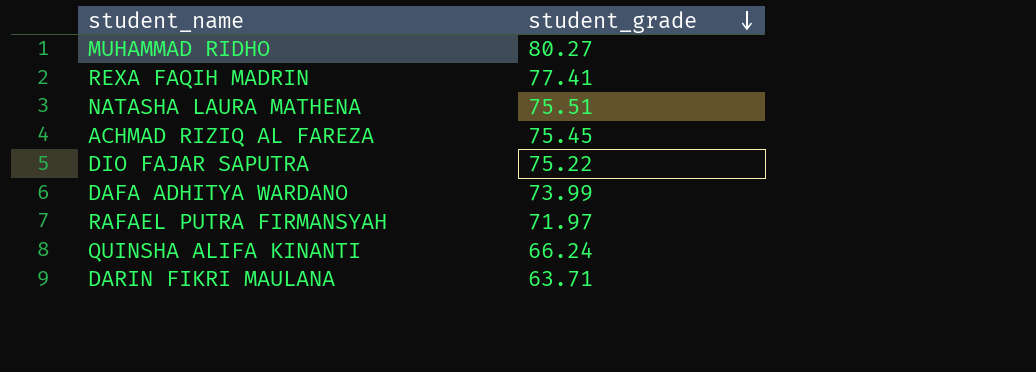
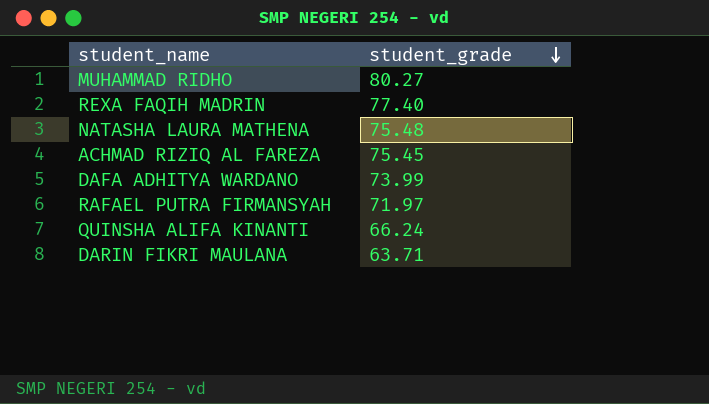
row DIO FAJAR SAPUTRA: 75.22 -> none
REXA FAQIH MADRIN | student_grade: 77.41 -> 77.40
NATASHA LAURA MATHENA | student_grade: 75.51 -> 75.48

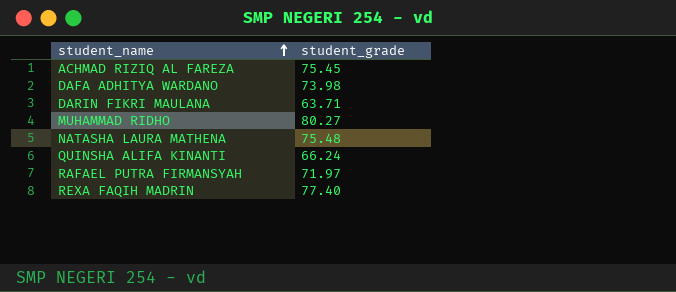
row order: student_grade descending -> student_name ascending
DAFA ADHITYA WARDANO | student_grade: 73.99 -> 73.98

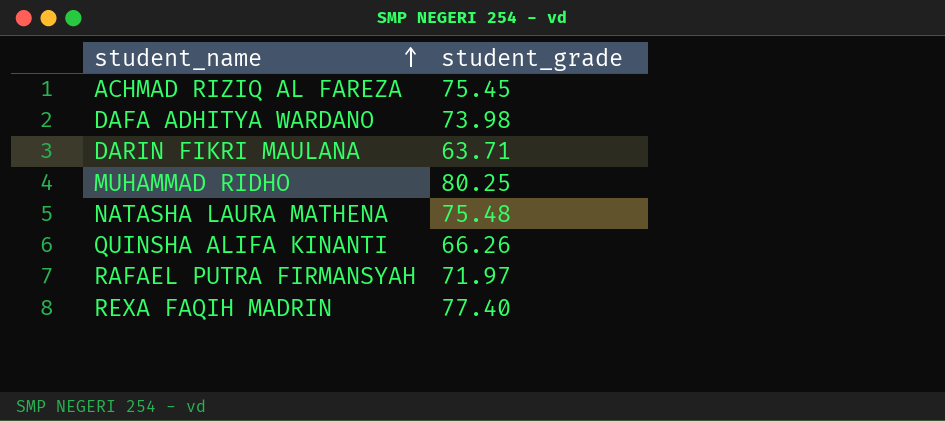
MUHAMMAD RIDHO | student_grade: 80.27 -> 80.25
QUINSHA ALIFA KINANTI | student_grade: 66.24 -> 66.26

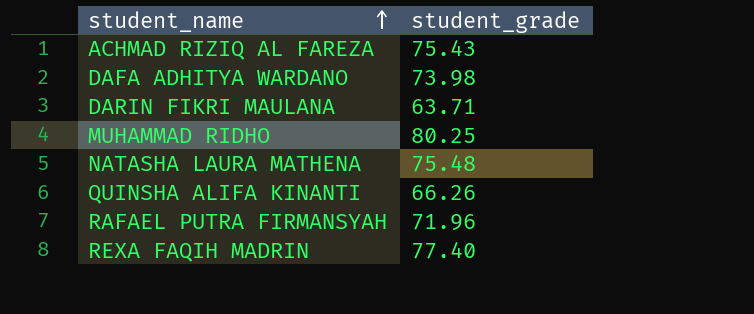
ACHMAD RIZIQ AL FAREZA | student_grade: 75.45 -> 75.43
RAFAEL PUTRA FIRMANSYAH | student_grade: 71.97 -> 71.96

